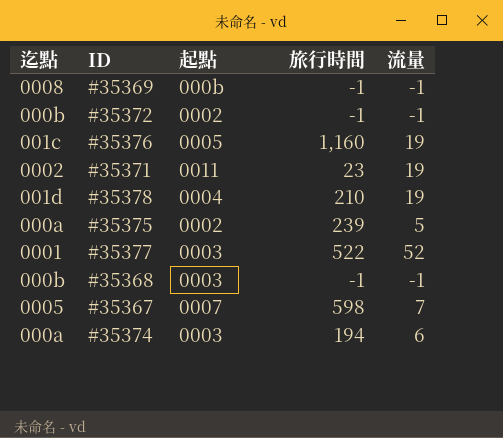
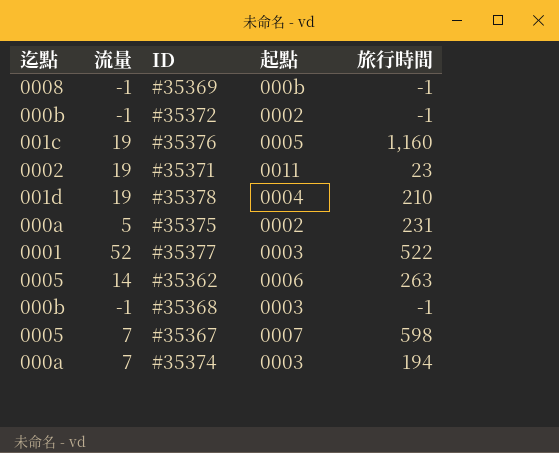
column 流量 | position: 5 -> 2
#35375 | 旅行時間: 239 -> 231
row #35362: none -> 0005 | 14 | 0006 | 263
#35374 | 流量: 6 -> 7

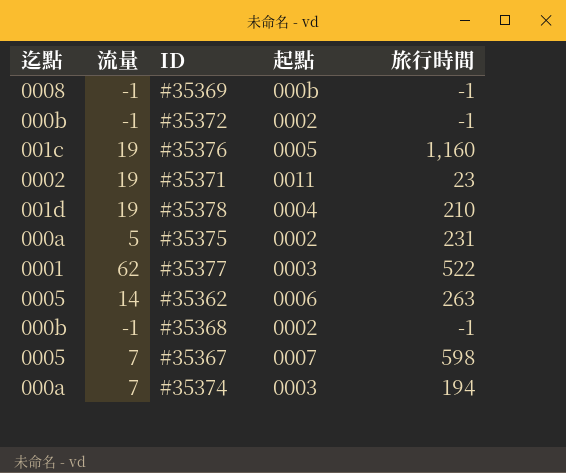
#35377 | 流量: 52 -> 62
#35368 | 起點: 0003 -> 0002

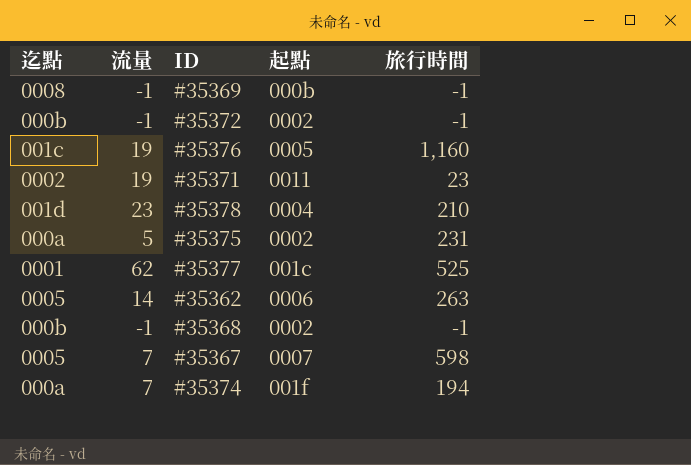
#35378 | 流量: 19 -> 23
#35377 | 起點: 0003 -> 001c
#35377 | 旅行時間: 522 -> 525
#35374 | 起點: 0003 -> 001f

